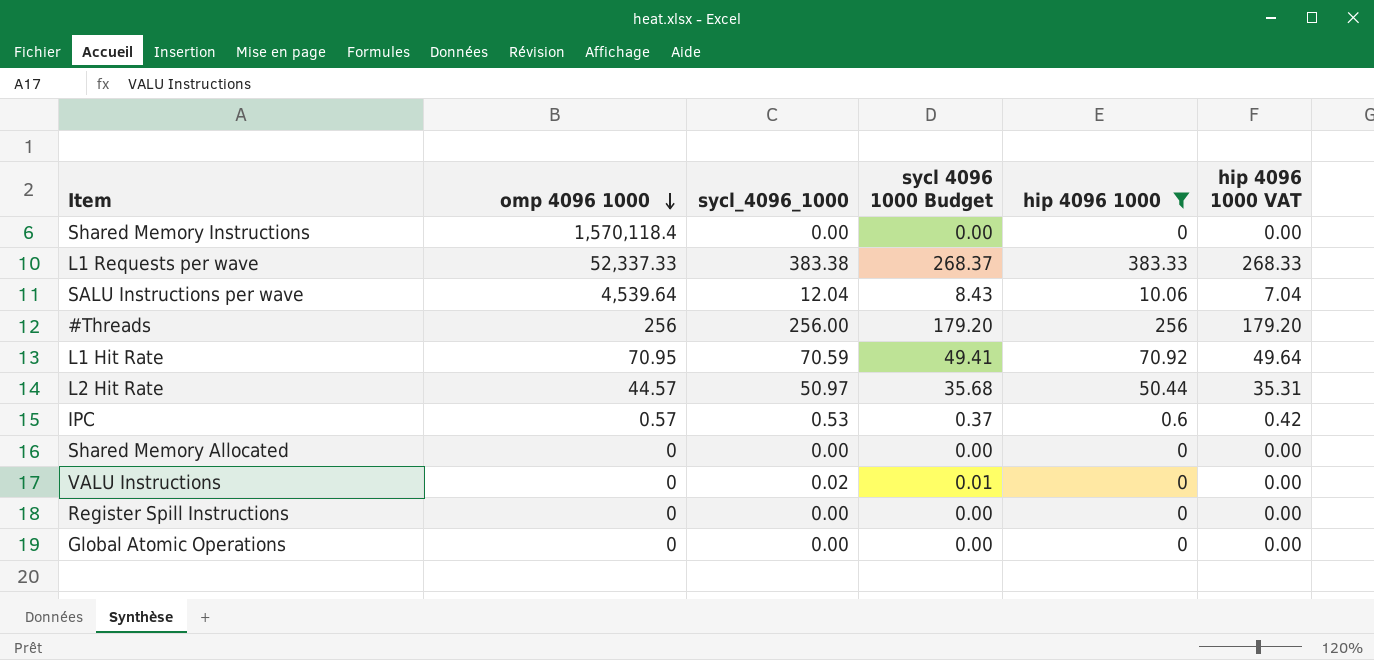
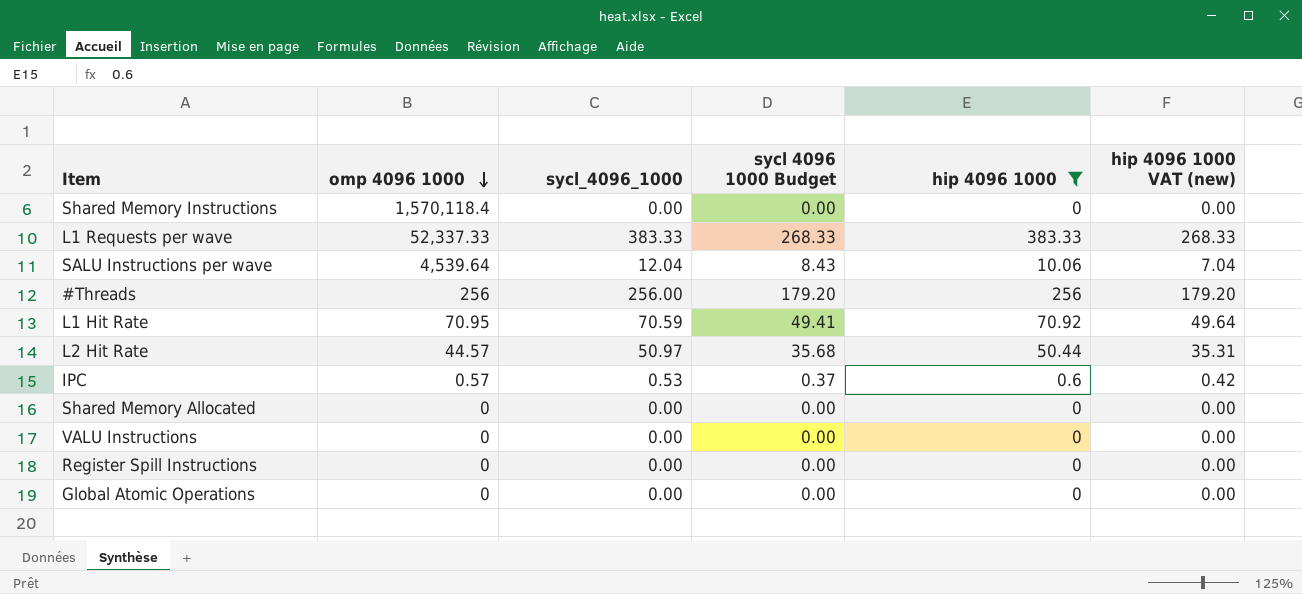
column name: hip 4096 1000 VAT -> hip 4096 1000 VAT (new)
L1 Requests per wave | sycl_4096_1000: 383.38 -> 383.33
L1 Requests per wave | sycl 4096 1000 Budget: 268.37 -> 268.33
VALU Instructions | sycl_4096_1000: 0.02 -> 0.00
VALU Instructions | sycl 4096 1000 Budget: 0.01 -> 0.00

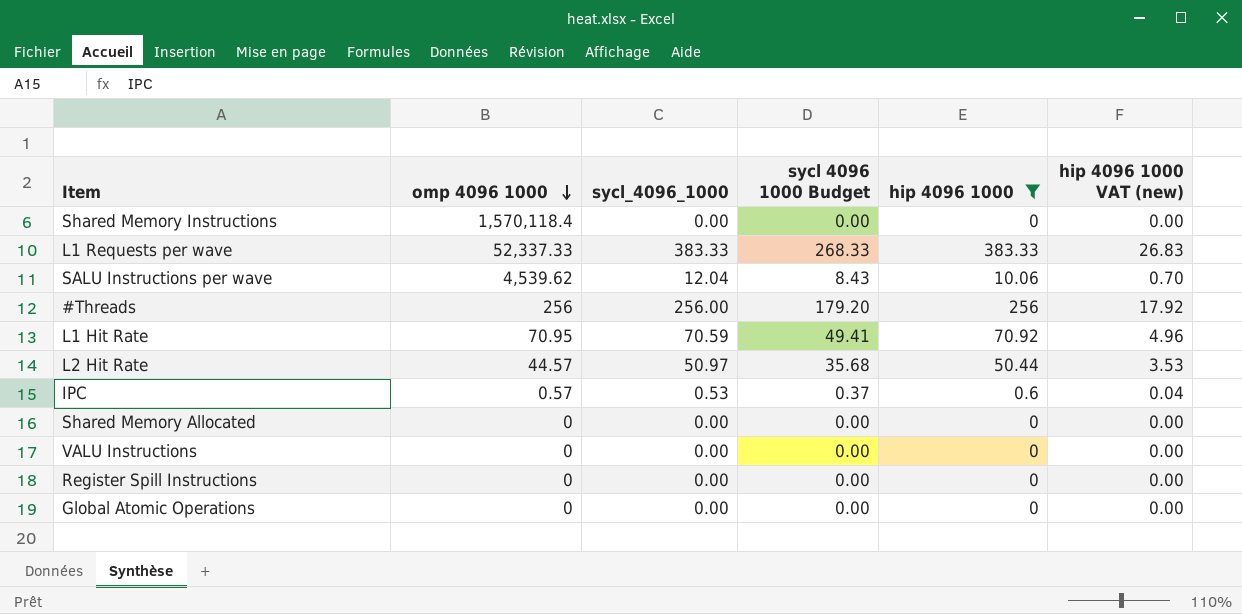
column hip 4096 1000 VAT (new) | formula: [hip 4096 1000] * 0.7 -> [hip 4096 1000] * 0.07
SALU Instructions per wave | omp 4096 1000: 4,539.64 -> 4,539.62

